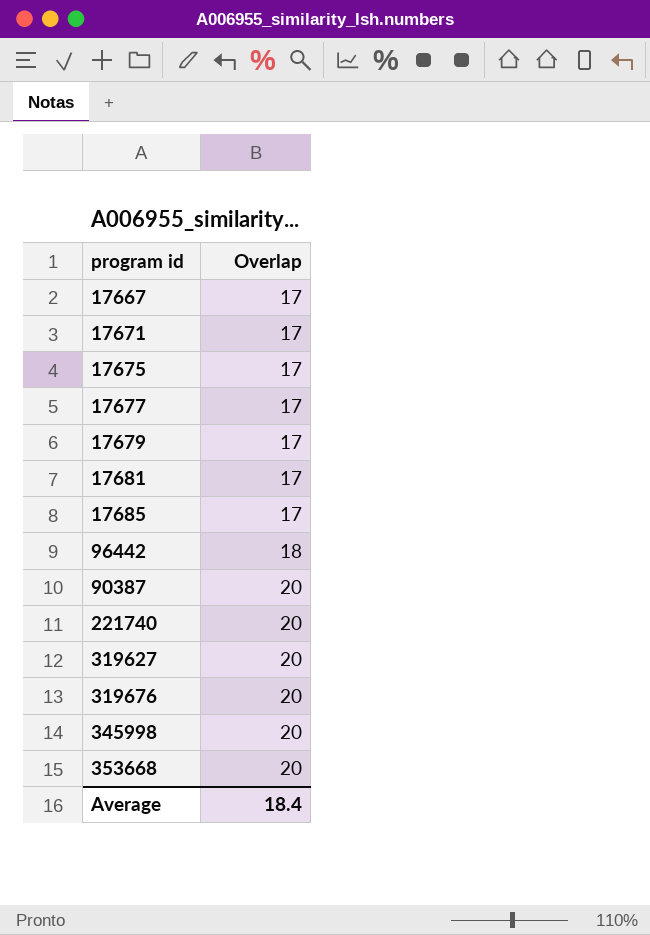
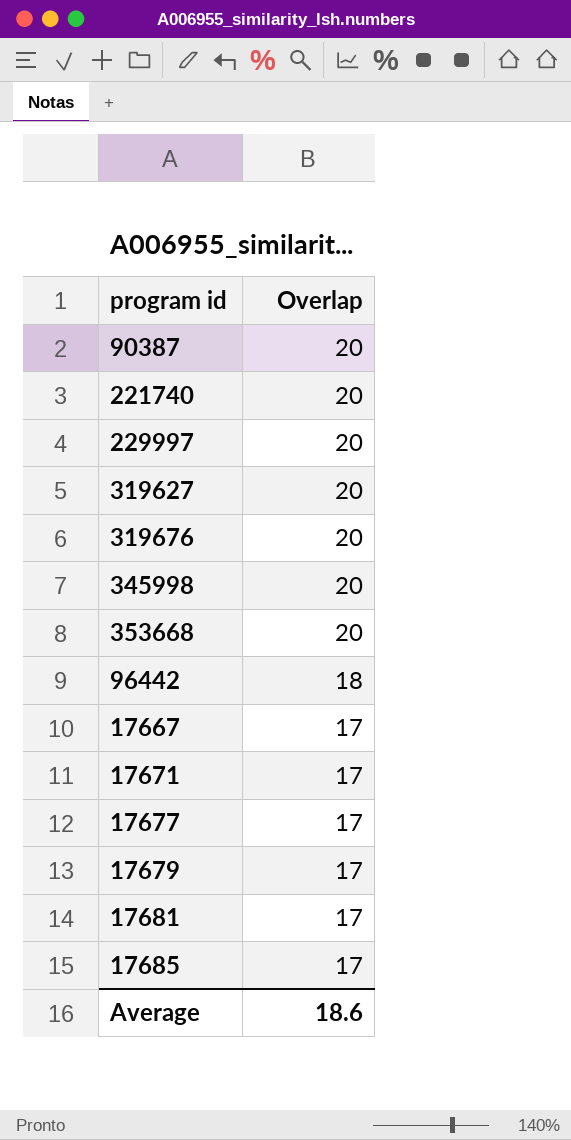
row order: Overlap ascending -> Overlap descending
row 17675: 17 -> none
row 229997: none -> 20
Average | Overlap: 18.4 -> 18.6

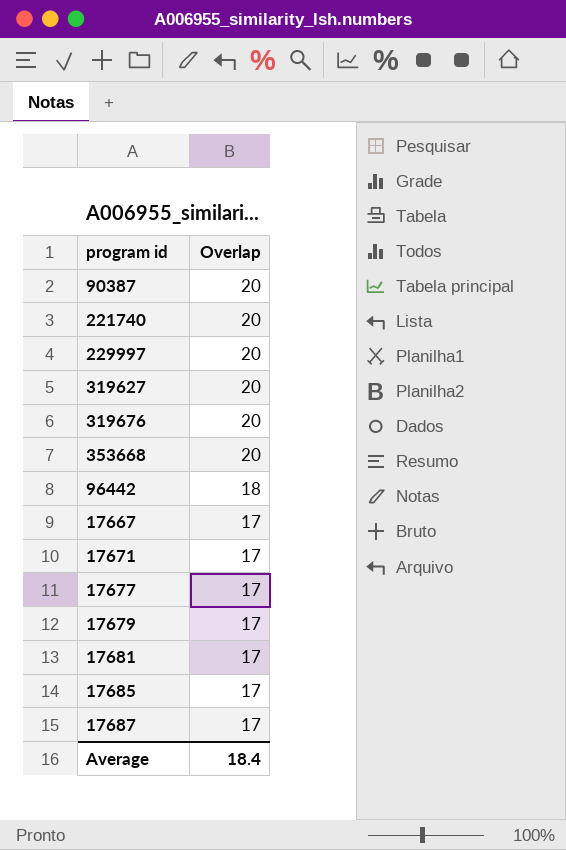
row 345998: 20 -> none
row 17687: none -> 17
Average | Overlap: 18.6 -> 18.4

